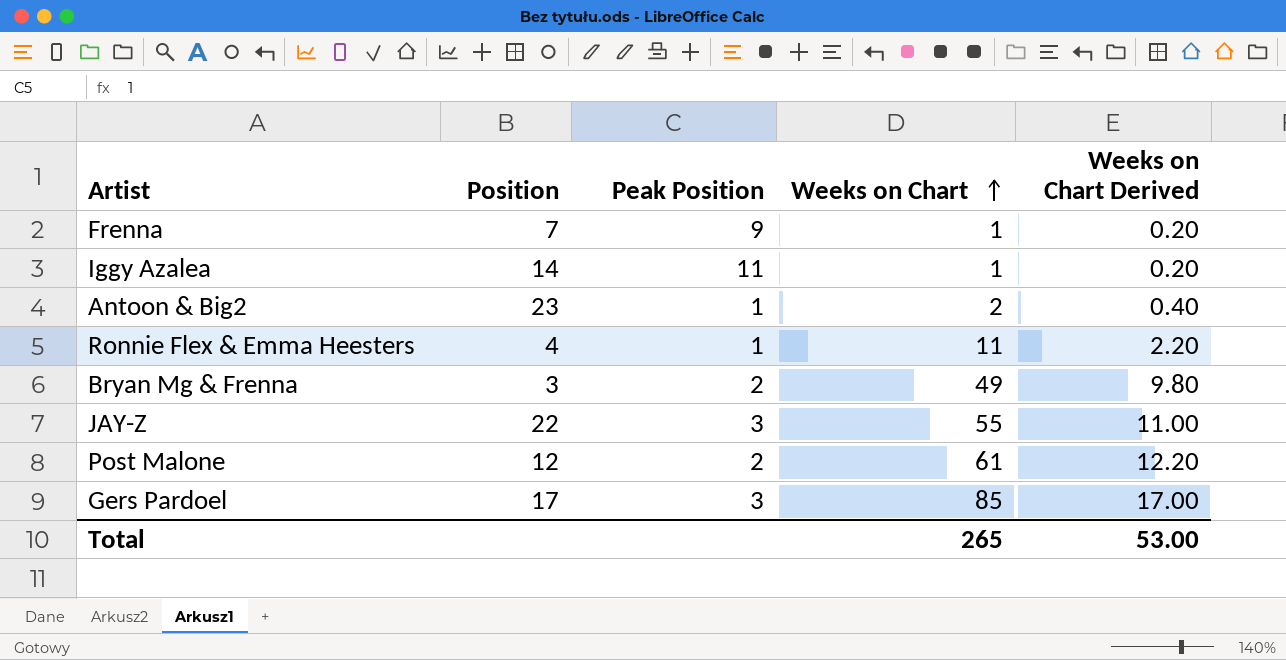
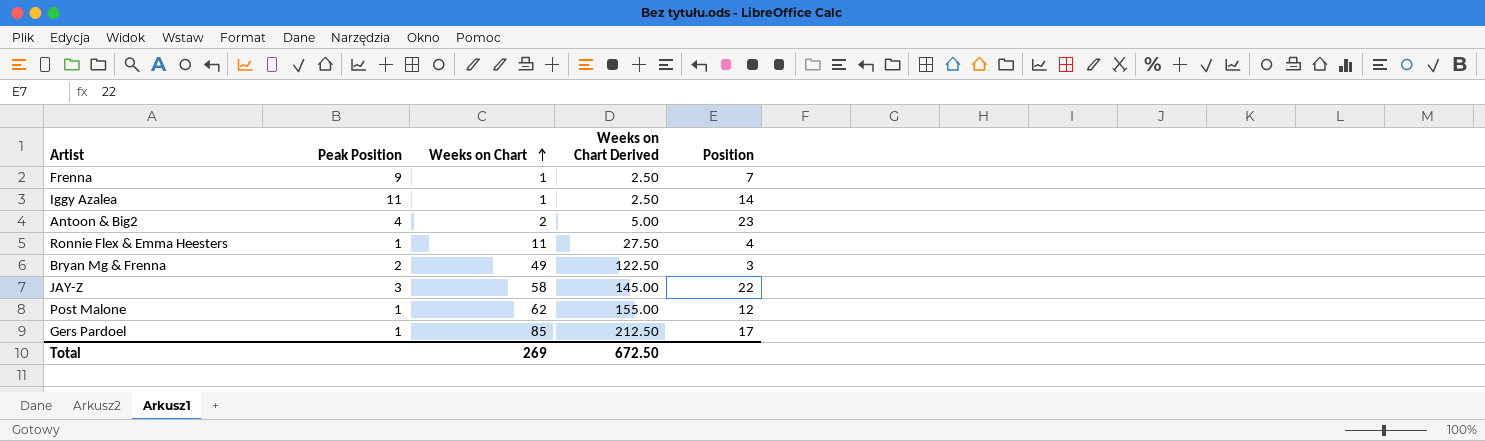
column Weeks on Chart Derived | formula: [Weeks on Chart] * 0.2 -> [Weeks on Chart] * 2.5
column Position | position: 2 -> 5
Antoon & Big2 | Peak Position: 1 -> 4
JAY-Z | Weeks on Chart: 55 -> 58
Post Malone | Peak Position: 2 -> 1
Post Malone | Weeks on Chart: 61 -> 62
Gers Pardoel | Peak Position: 3 -> 1
Total | Weeks on Chart: 265 -> 269
Total | Weeks on Chart Derived: 53.00 -> 672.50

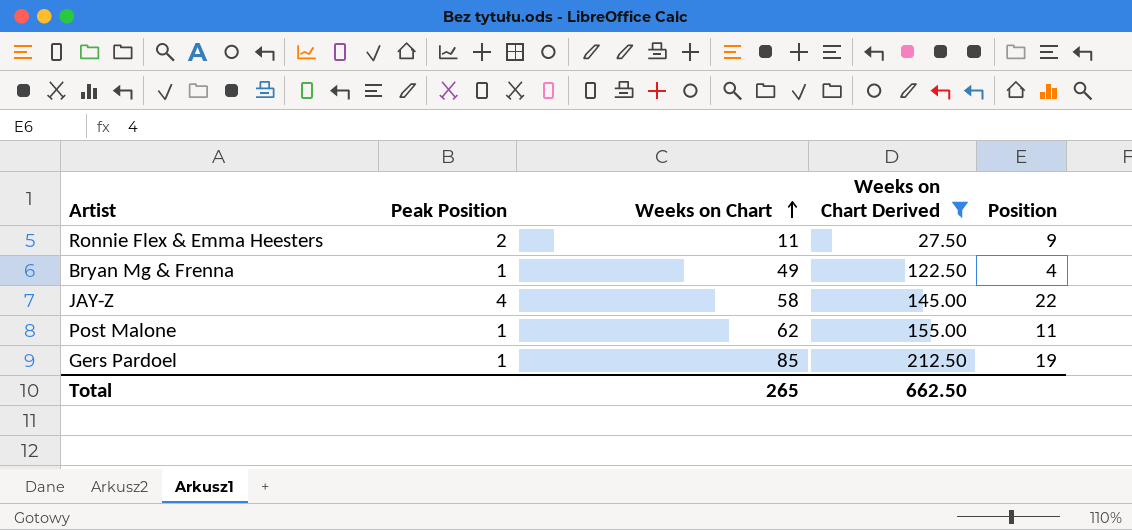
filter: none -> Weeks on Chart Derived >= 27.50
Ronnie Flex & Emma Heesters | Peak Position: 1 -> 2
Ronnie Flex & Emma Heesters | Position: 4 -> 9
Bryan Mg & Frenna | Peak Position: 2 -> 1
Bryan Mg & Frenna | Position: 3 -> 4
JAY-Z | Peak Position: 3 -> 4
Post Malone | Position: 12 -> 11
Gers Pardoel | Position: 17 -> 19
Total | Weeks on Chart: 269 -> 265
Total | Weeks on Chart Derived: 672.50 -> 662.50

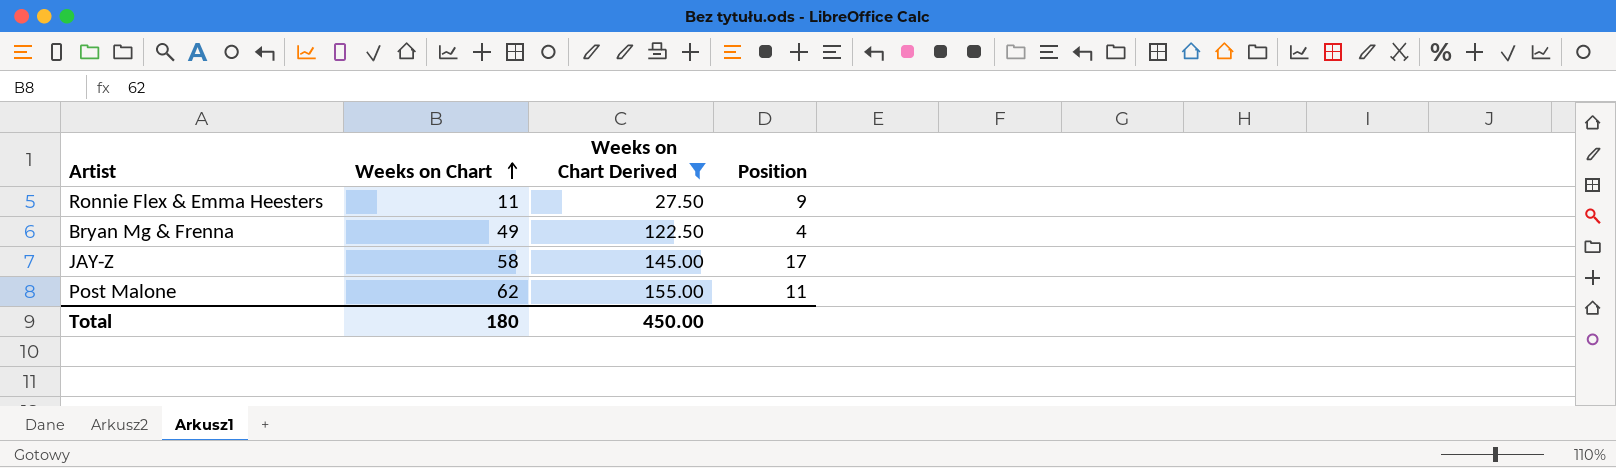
column Peak Position | position: 2 -> none
row Gers Pardoel: 1 | 85 | 212.50 | 19 -> none
JAY-Z | Position: 22 -> 17
Total | Weeks on Chart: 265 -> 180
Total | Weeks on Chart Derived: 662.50 -> 450.00

